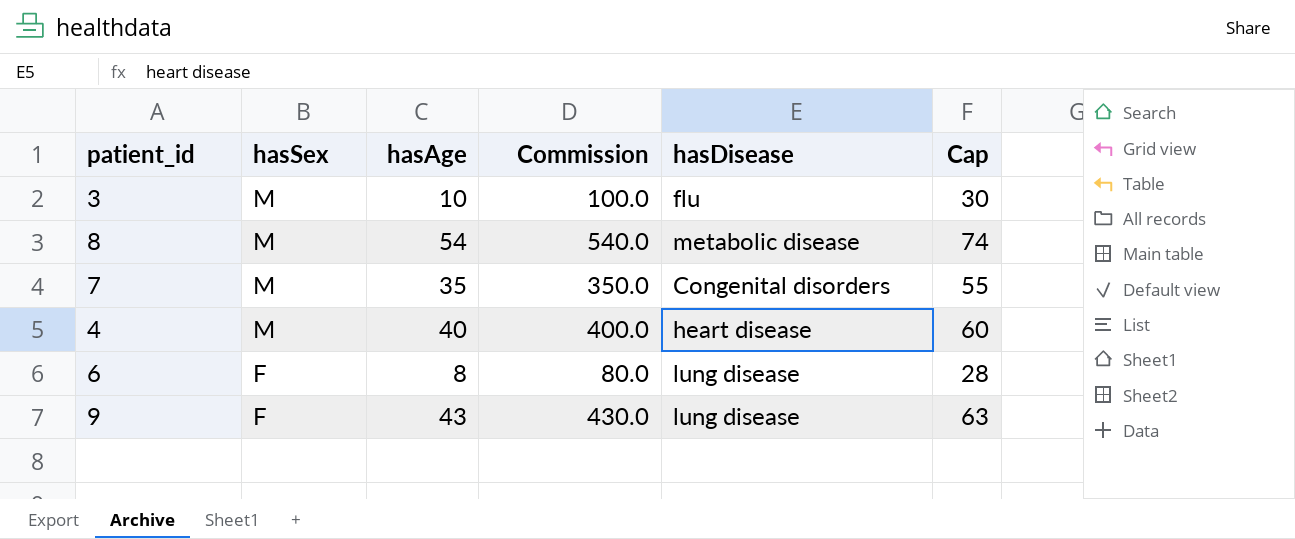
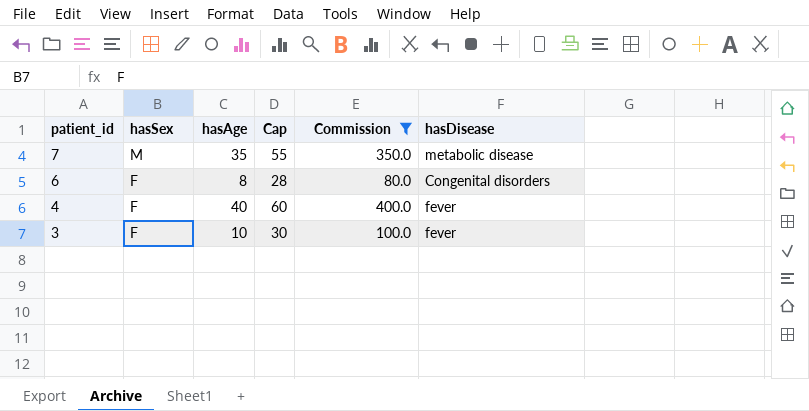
filter: none -> Commission <= 400.0
row order: hasSex descending -> patient_id descending
column Cap | position: 6 -> 4
7 | hasDisease: Congenital disorders -> metabolic disease
6 | hasDisease: lung disease -> Congenital disorders
4 | hasSex: M -> F
4 | hasDisease: heart disease -> fever
3 | hasSex: M -> F
3 | hasDisease: flu -> fever

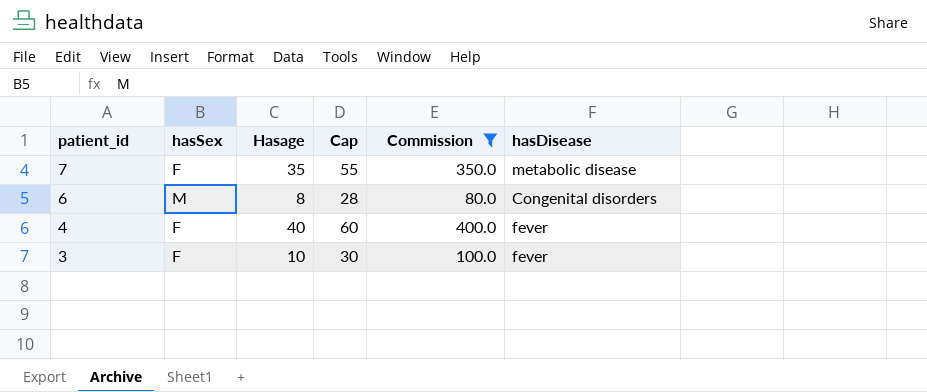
column name: hasAge -> Hasage
7 | hasSex: M -> F
6 | hasSex: F -> M

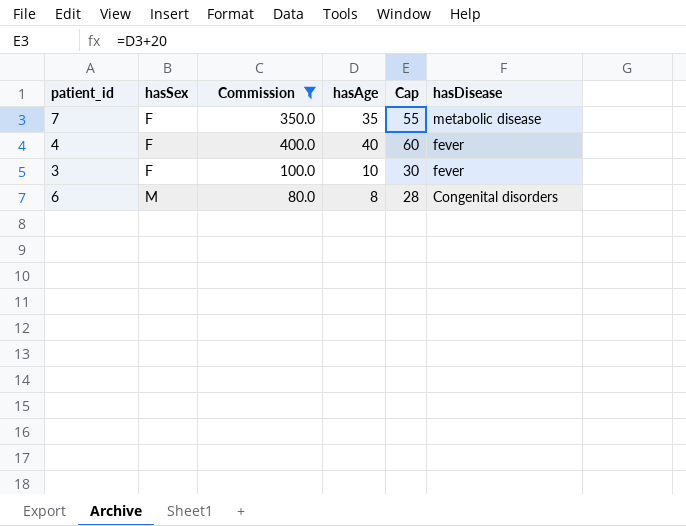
row order: patient_id descending -> hasSex ascending
column Commission | position: 5 -> 3
column name: Hasage -> hasAge

